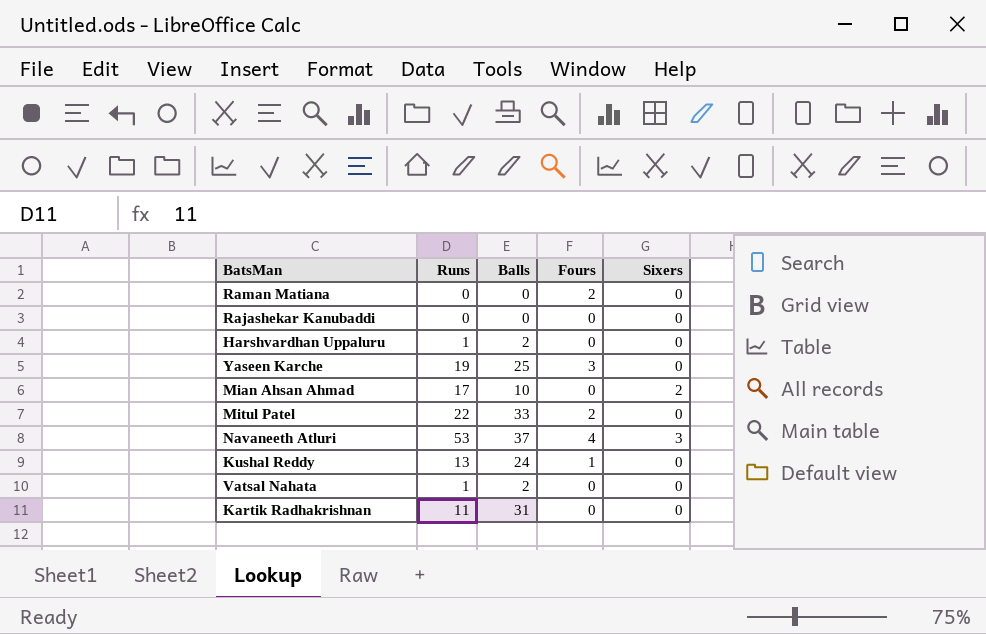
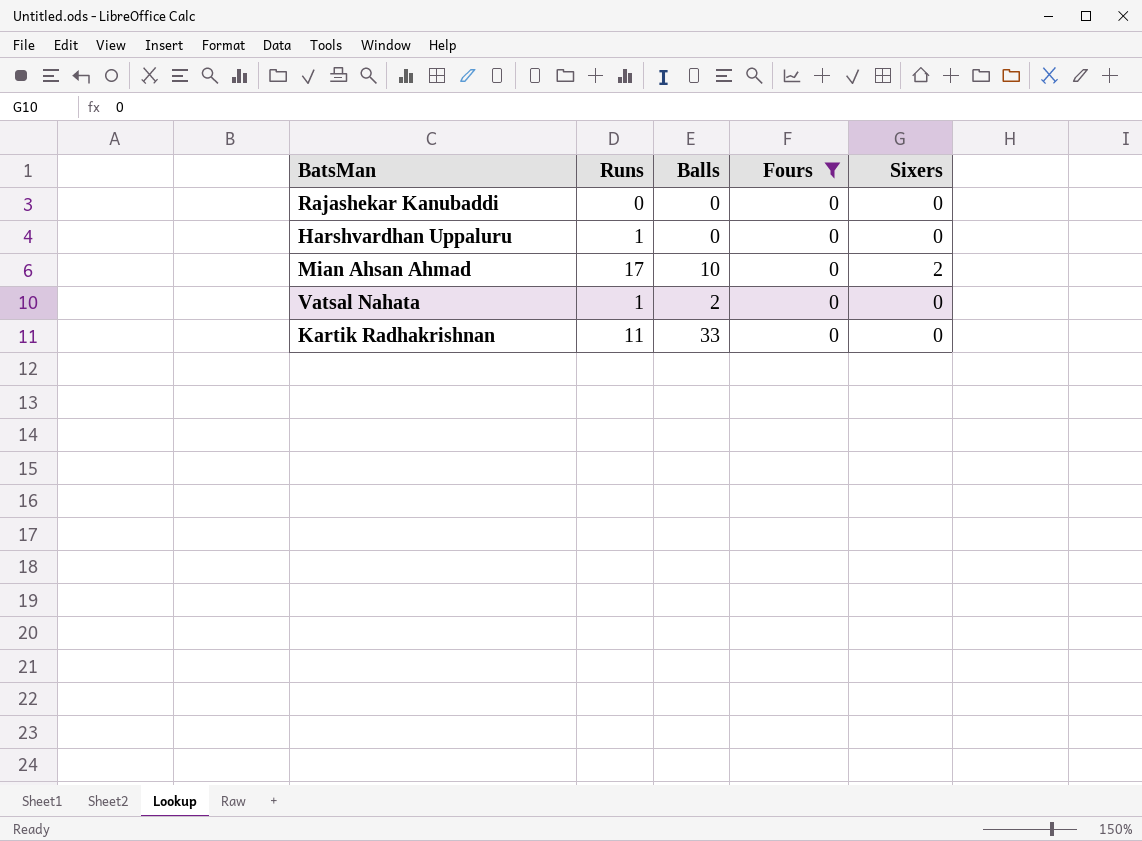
filter: none -> Fours = 0
Harshvardhan Uppaluru | Balls: 2 -> 0
Kartik Radhakrishnan | Balls: 31 -> 33

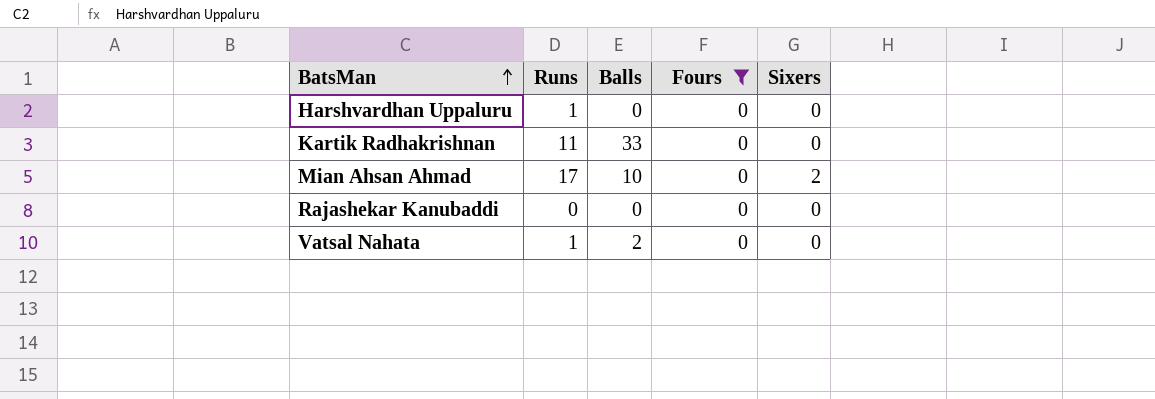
row order: none -> BatsMan ascending

